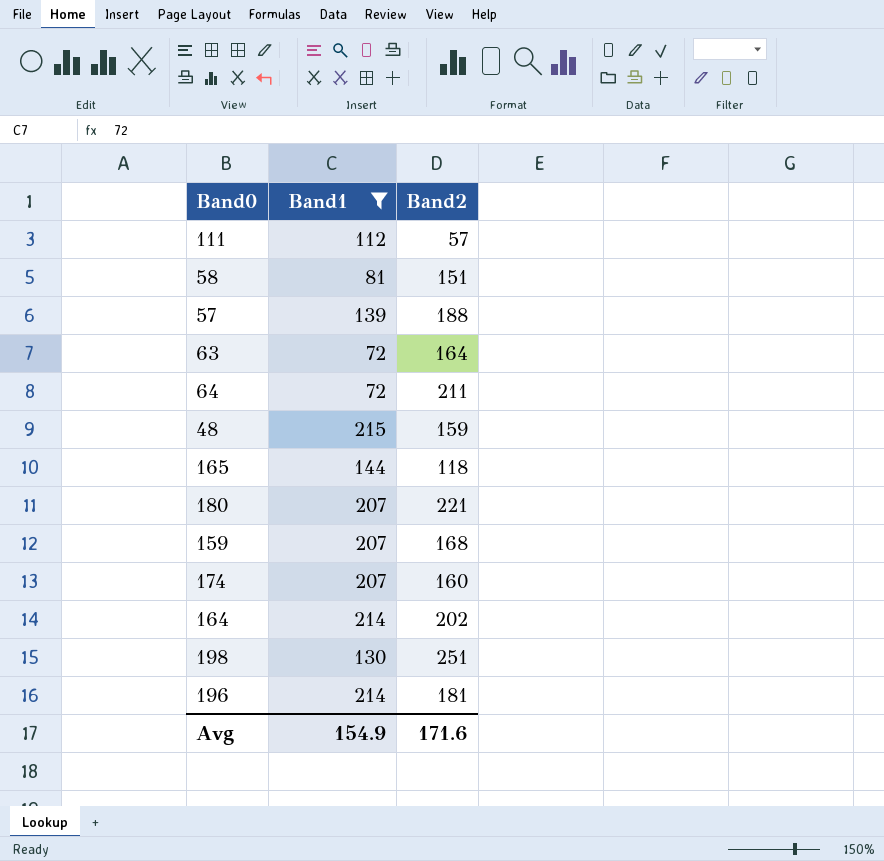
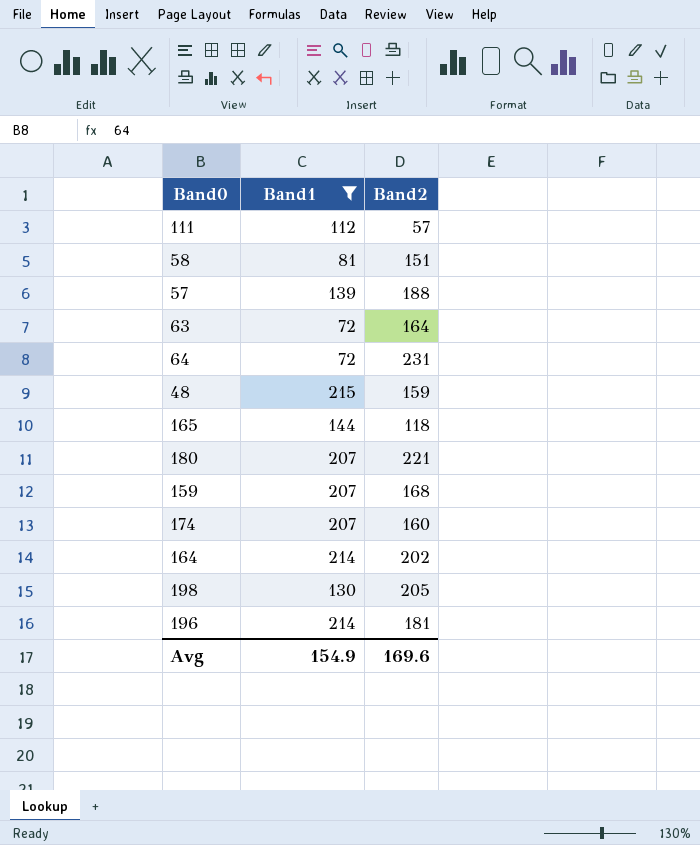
64 | Band2: 211 -> 231
198 | Band2: 251 -> 205
Avg | Band2: 171.6 -> 169.6

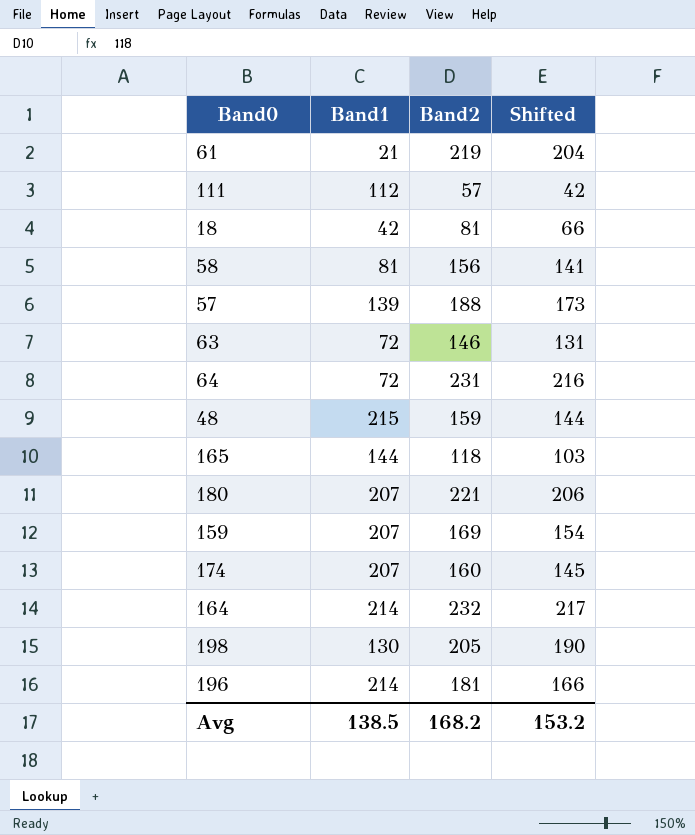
filter: Band1 >= 72 -> none
column Shifted | formula: none -> [Band2] - 15
58 | Band2: 151 -> 156
63 | Band2: 164 -> 146
159 | Band2: 168 -> 169
164 | Band2: 202 -> 232
Avg | Band1: 154.9 -> 138.5
Avg | Band2: 169.6 -> 168.2

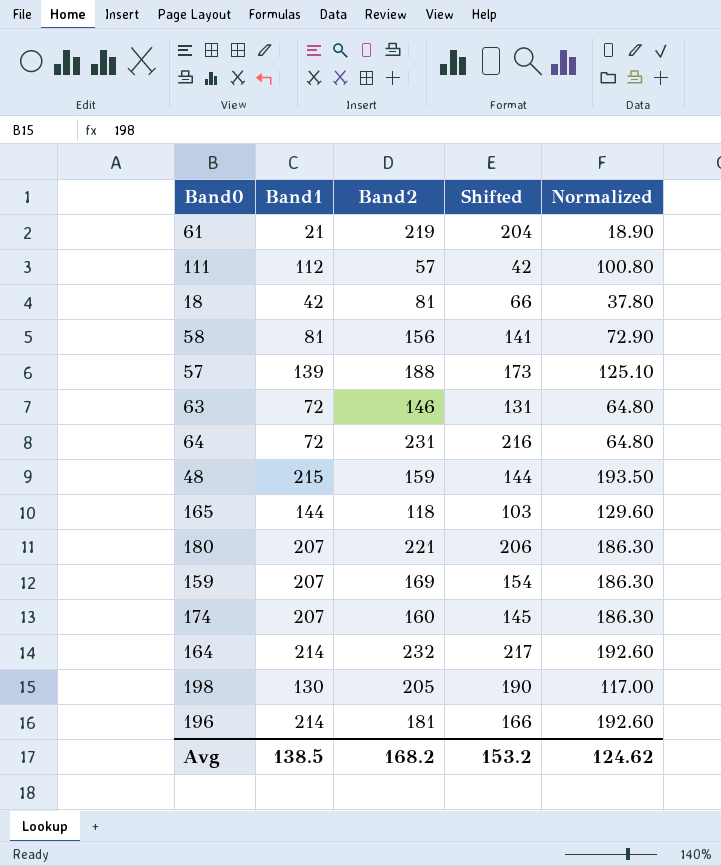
column Normalized | formula: none -> [Band1] * 0.9

